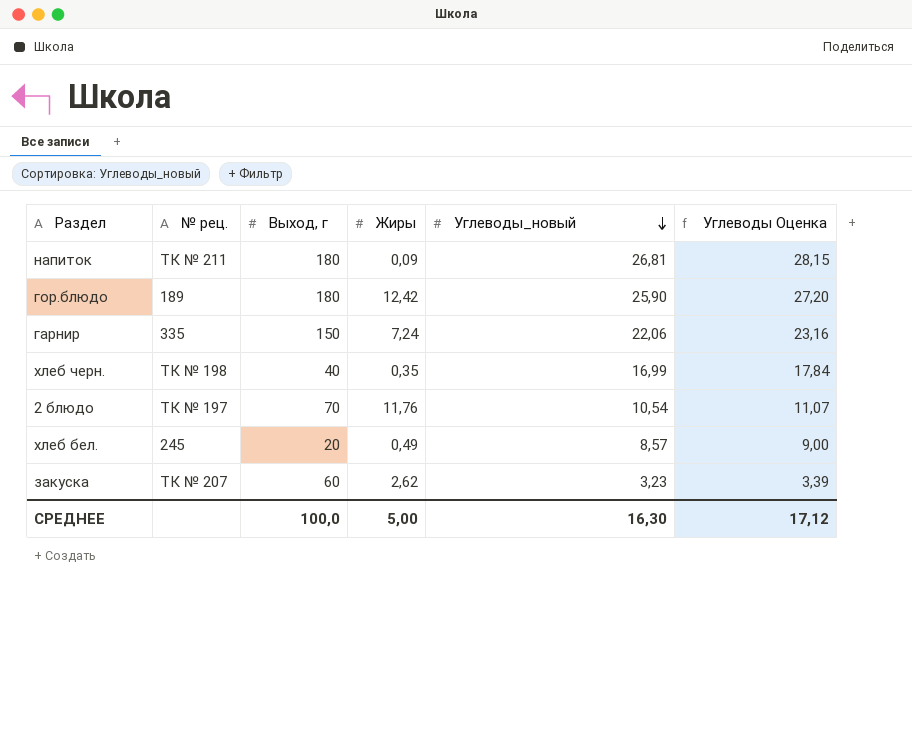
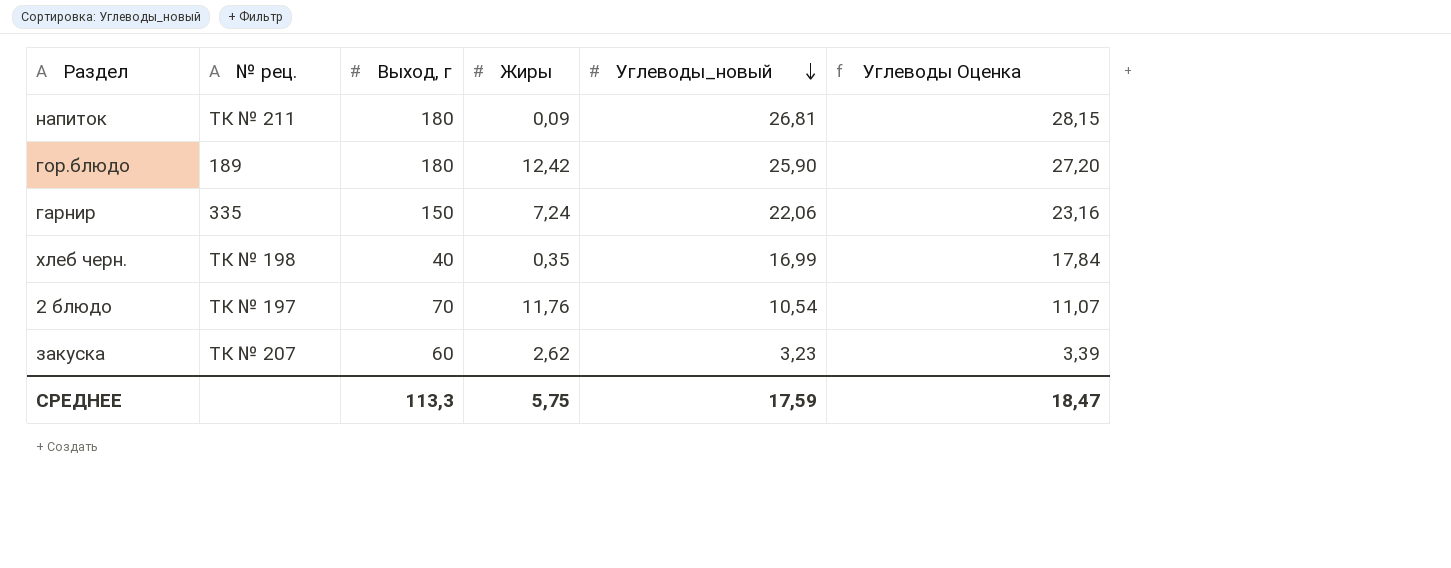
row хлеб бел.: 245 | 20 | 0,49 | 8,57 | 9,00 -> none
СРЕДНЕЕ | Выход, г: 100,0 -> 113,3
СРЕДНЕЕ | Жиры: 5,00 -> 5,75
СРЕДНЕЕ | Углеводы_новый: 16,30 -> 17,59
СРЕДНЕЕ | Углеводы Оценка: 17,12 -> 18,47

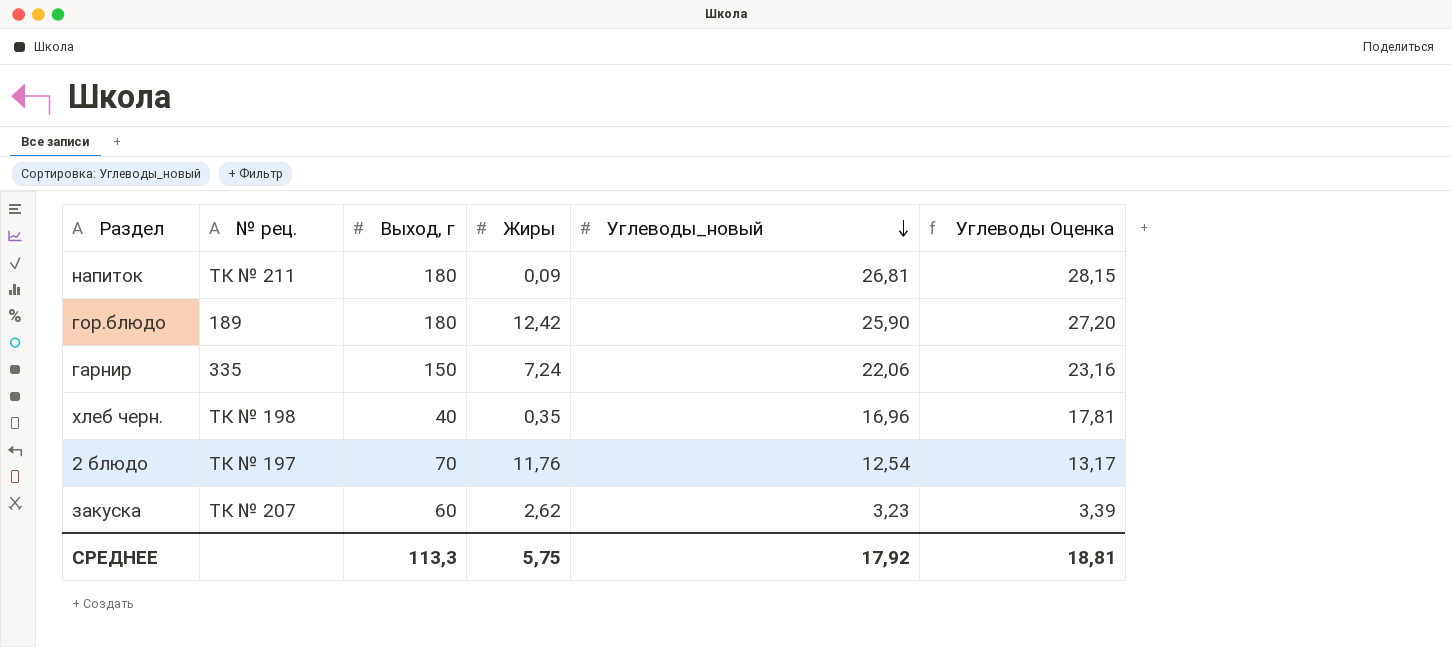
хлеб черн. | Углеводы_новый: 16,99 -> 16,96
хлеб черн. | Углеводы Оценка: 17,84 -> 17,81
2 блюдо | Углеводы_новый: 10,54 -> 12,54
2 блюдо | Углеводы Оценка: 11,07 -> 13,17
СРЕДНЕЕ | Углеводы_новый: 17,59 -> 17,92
СРЕДНЕЕ | Углеводы Оценка: 18,47 -> 18,81

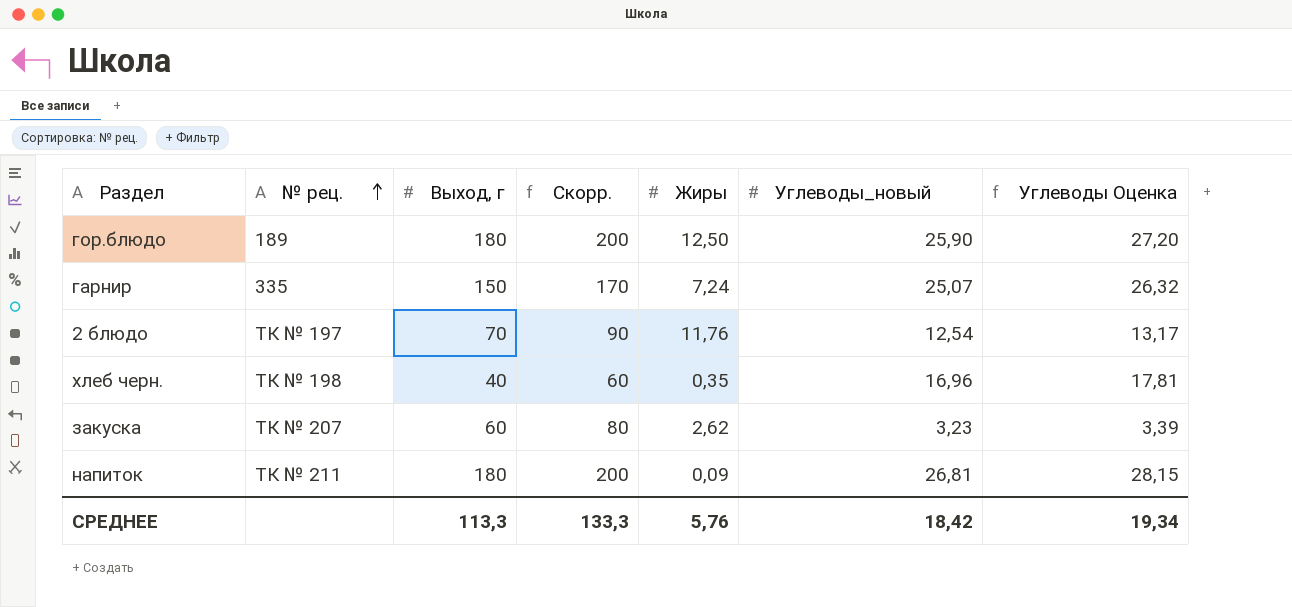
row order: Углеводы_новый descending -> № рец. ascending
column Скорр. | formula: none -> [Выход, г] + 20
гор.блюдо | Жиры: 12,42 -> 12,50
гарнир | Углеводы_новый: 22,06 -> 25,07
гарнир | Углеводы Оценка: 23,16 -> 26,32
СРЕДНЕЕ | Жиры: 5,75 -> 5,76
СРЕДНЕЕ | Углеводы_новый: 17,92 -> 18,42
СРЕДНЕЕ | Углеводы Оценка: 18,81 -> 19,34

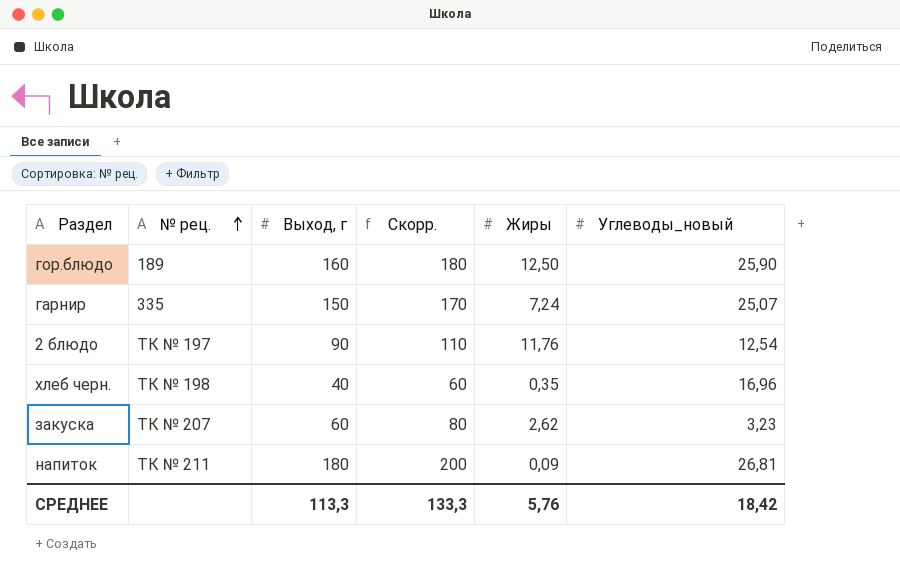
column Углеводы Оценка | formula: [Углеводы_новый] * 1,05 -> none
гор.блюдо | Выход, г: 180 -> 160
гор.блюдо | Скорр.: 200 -> 180
2 блюдо | Выход, г: 70 -> 90
2 блюдо | Скорр.: 90 -> 110

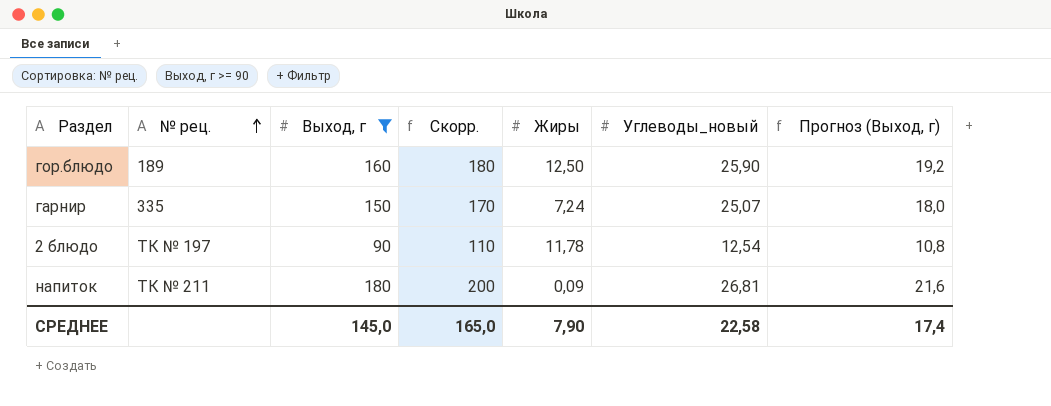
filter: none -> Выход, г >= 90
column Прогноз (Выход, г) | formula: none -> [Выход, г] * 0,12
2 блюдо | Жиры: 11,76 -> 11,78
СРЕДНЕЕ | Выход, г: 113,3 -> 145,0
СРЕДНЕЕ | Скорр.: 133,3 -> 165,0
СРЕДНЕЕ | Жиры: 5,76 -> 7,90
СРЕДНЕЕ | Углеводы_новый: 18,42 -> 22,58

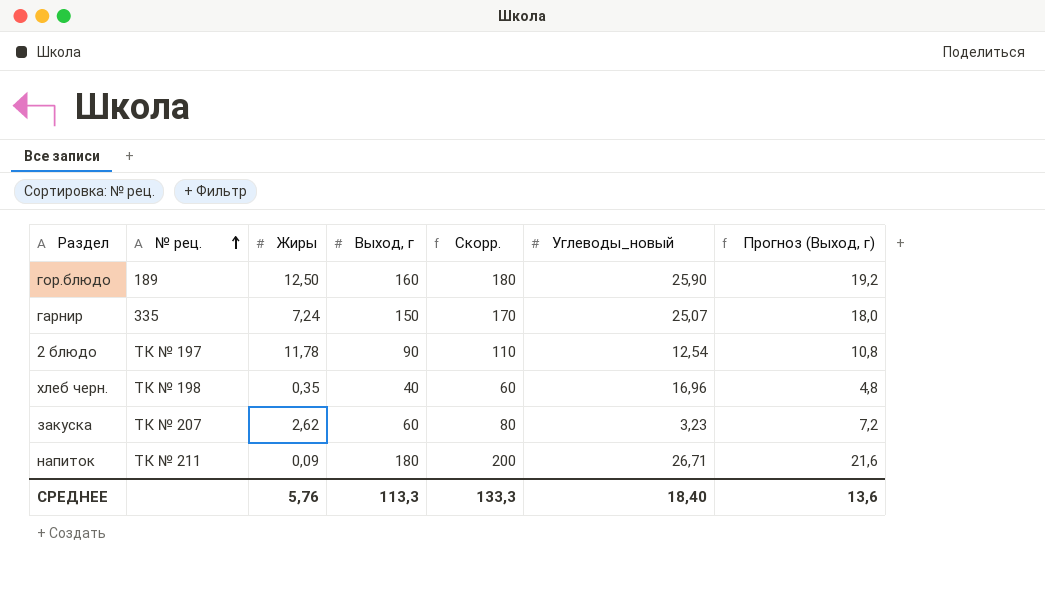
filter: Выход, г >= 90 -> none
column Жиры | position: 5 -> 3
напиток | Углеводы_новый: 26,81 -> 26,71
СРЕДНЕЕ | Жиры: 7,90 -> 5,76
СРЕДНЕЕ | Выход, г: 145,0 -> 113,3
СРЕДНЕЕ | Скорр.: 165,0 -> 133,3
СРЕДНЕЕ | Углеводы_новый: 22,58 -> 18,40
СРЕДНЕЕ | Прогноз (Выход, г): 17,4 -> 13,6

